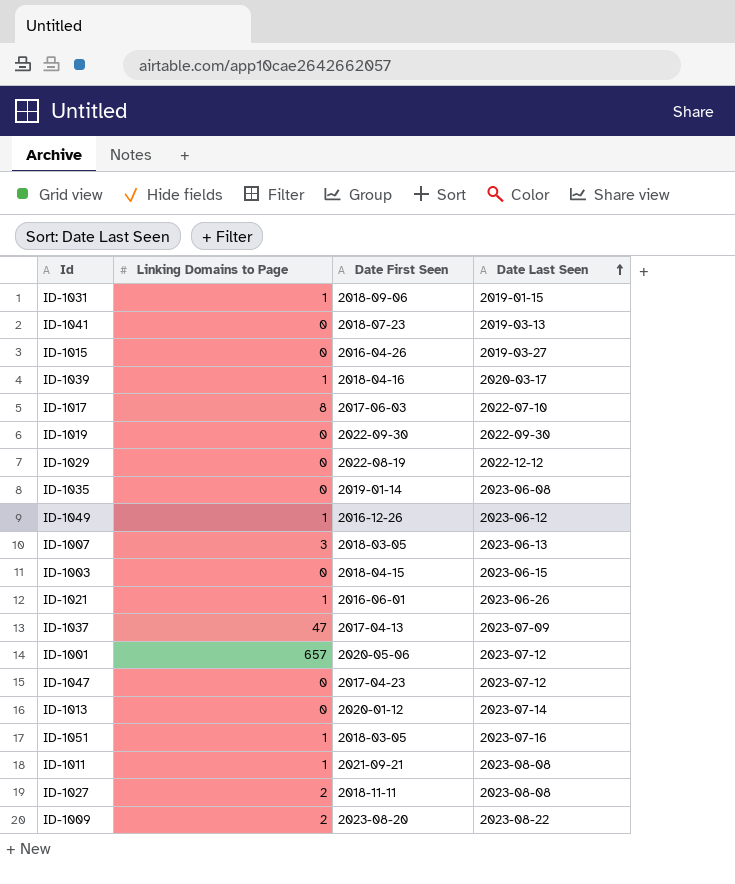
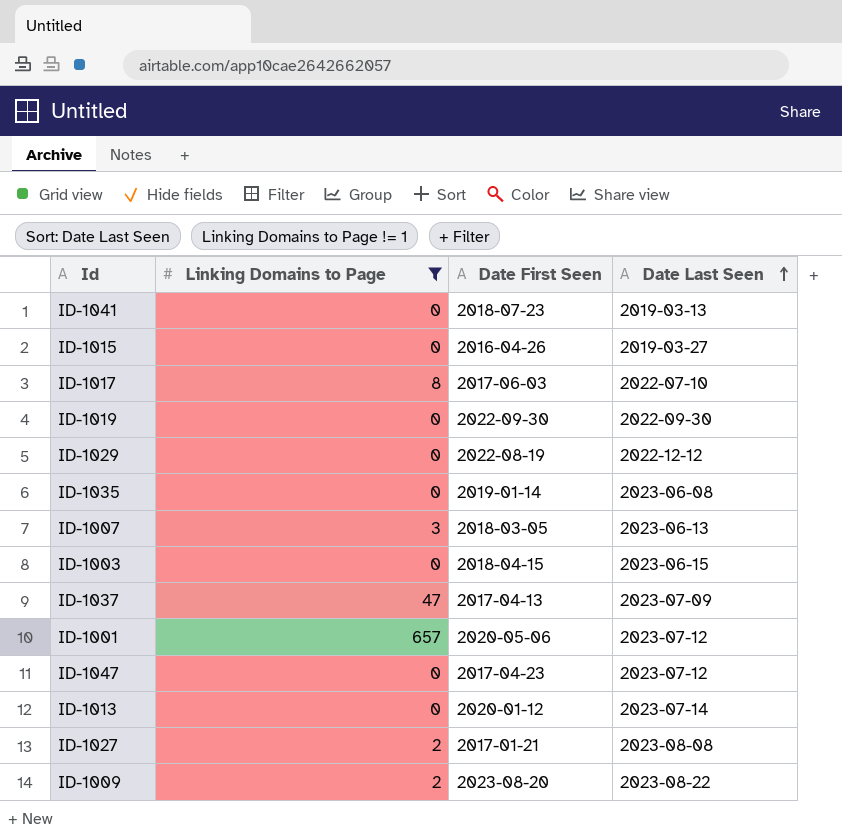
filter: none -> Linking Domains to Page != 1
ID-1027 | Date First Seen: 2018-11-11 -> 2017-01-21

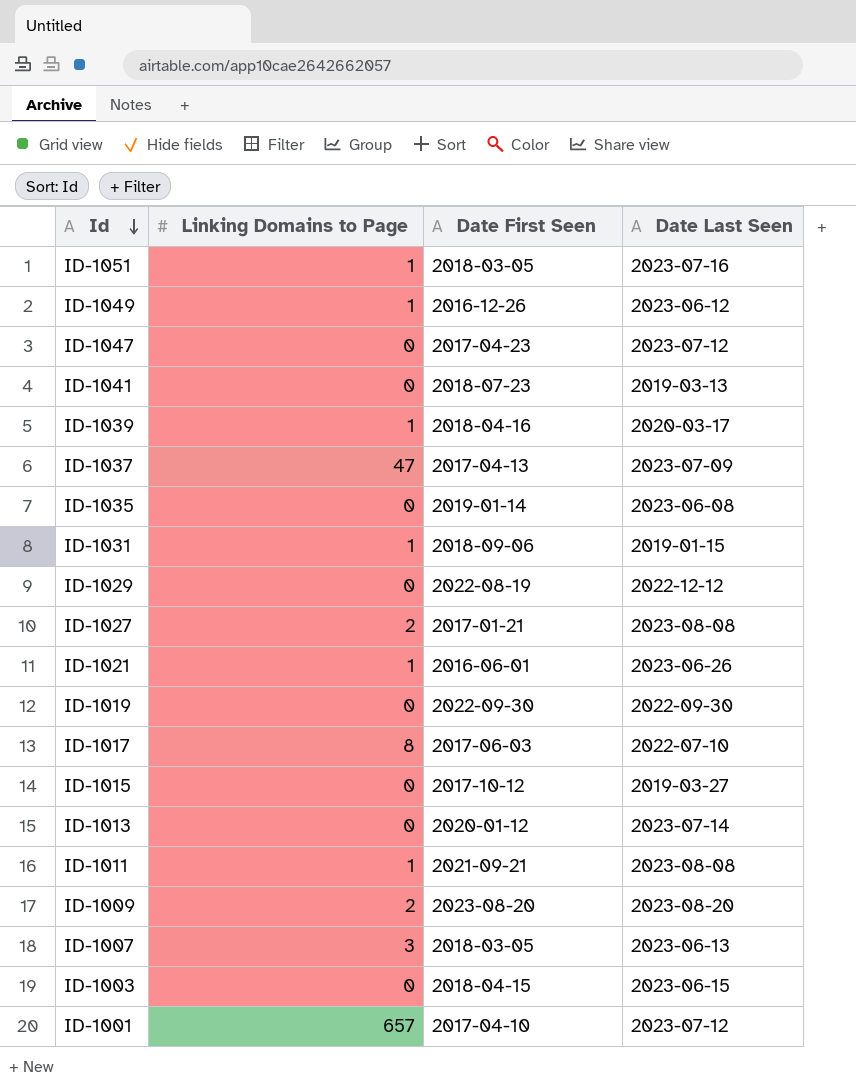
filter: Linking Domains to Page != 1 -> none
row order: Date Last Seen ascending -> Id descending
ID-1015 | Date First Seen: 2016-04-26 -> 2017-10-12
ID-1009 | Date Last Seen: 2023-08-22 -> 2023-08-20
ID-1001 | Date First Seen: 2020-05-06 -> 2017-04-10

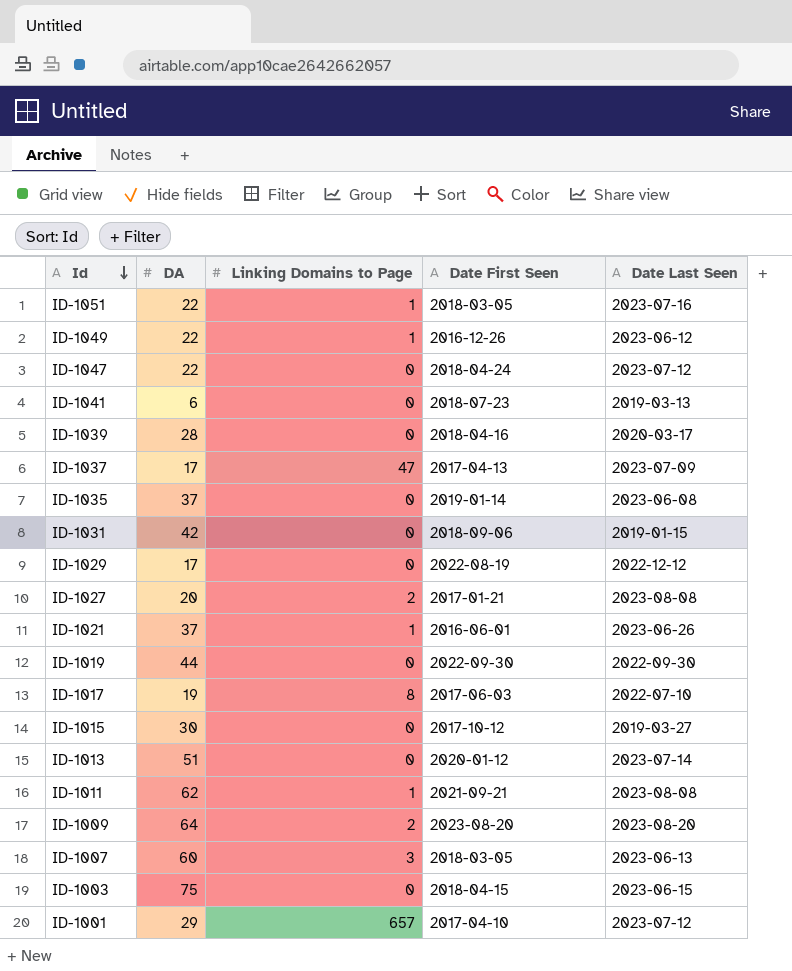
column DA | position: none -> 2
ID-1047 | Date First Seen: 2017-04-23 -> 2018-04-24
ID-1039 | Linking Domains to Page: 1 -> 0
ID-1031 | Linking Domains to Page: 1 -> 0

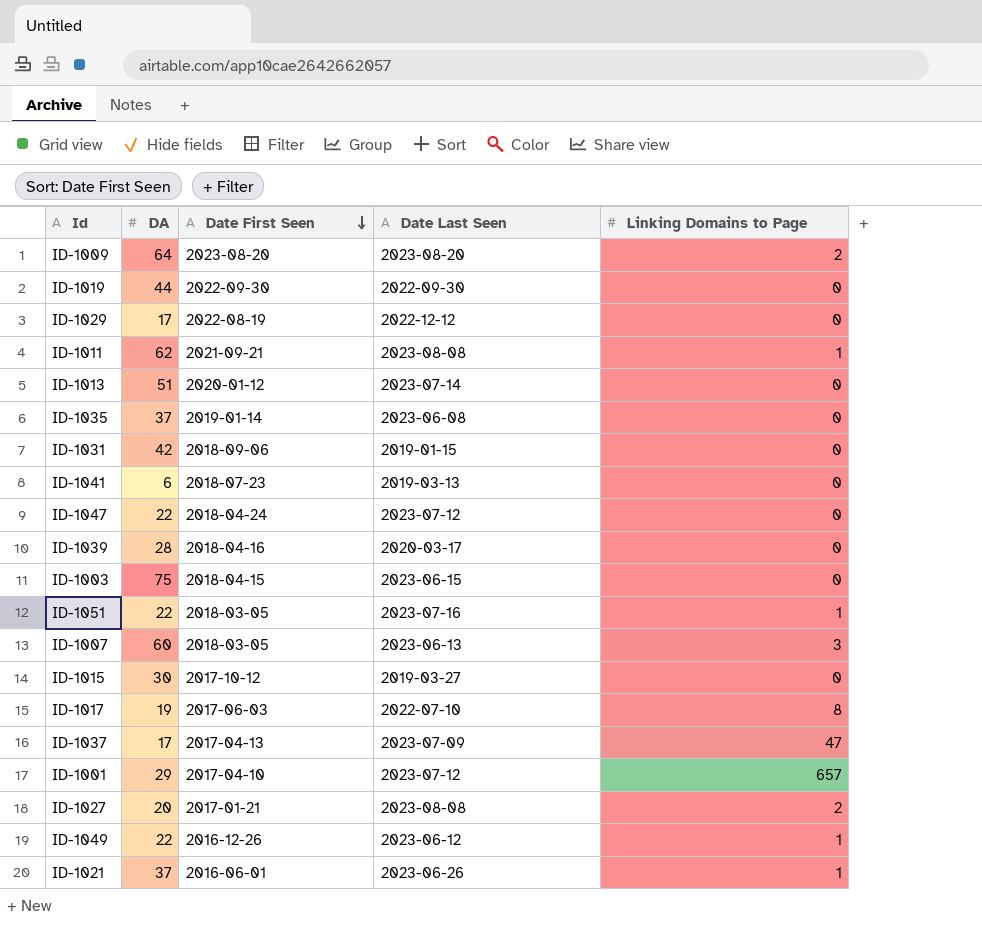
row order: Id descending -> Date First Seen descending
column Linking Domains to Page | position: 3 -> 5

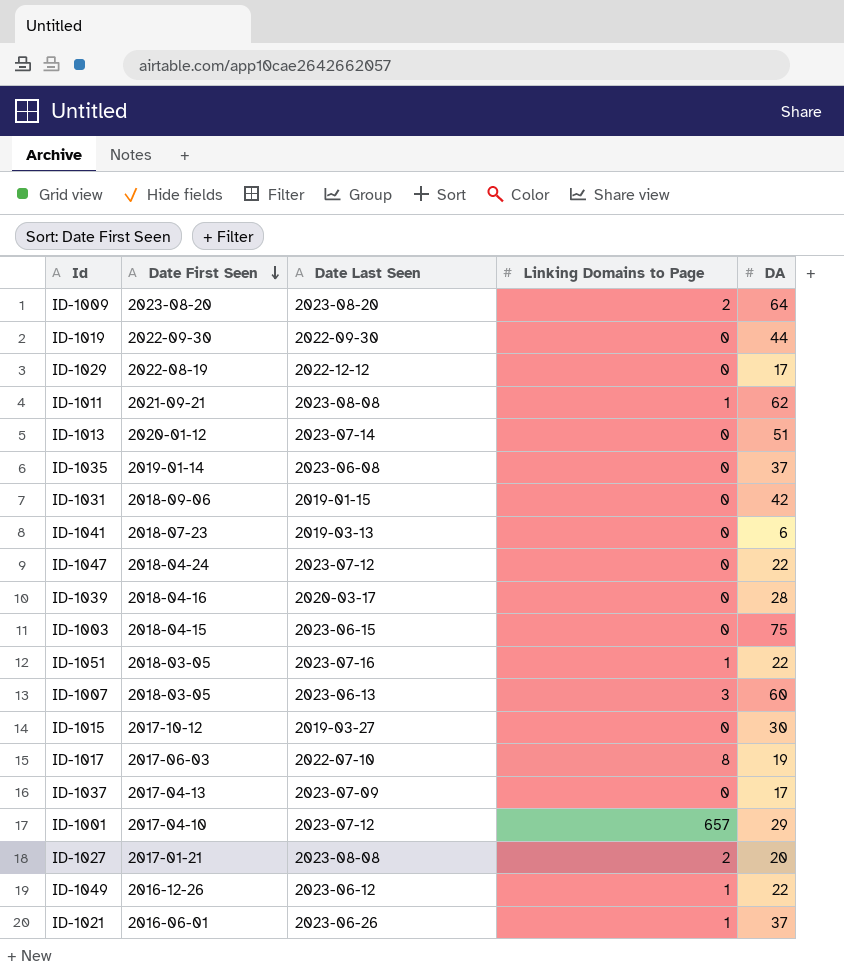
column DA | position: 2 -> 5
ID-1037 | Linking Domains to Page: 47 -> 0

